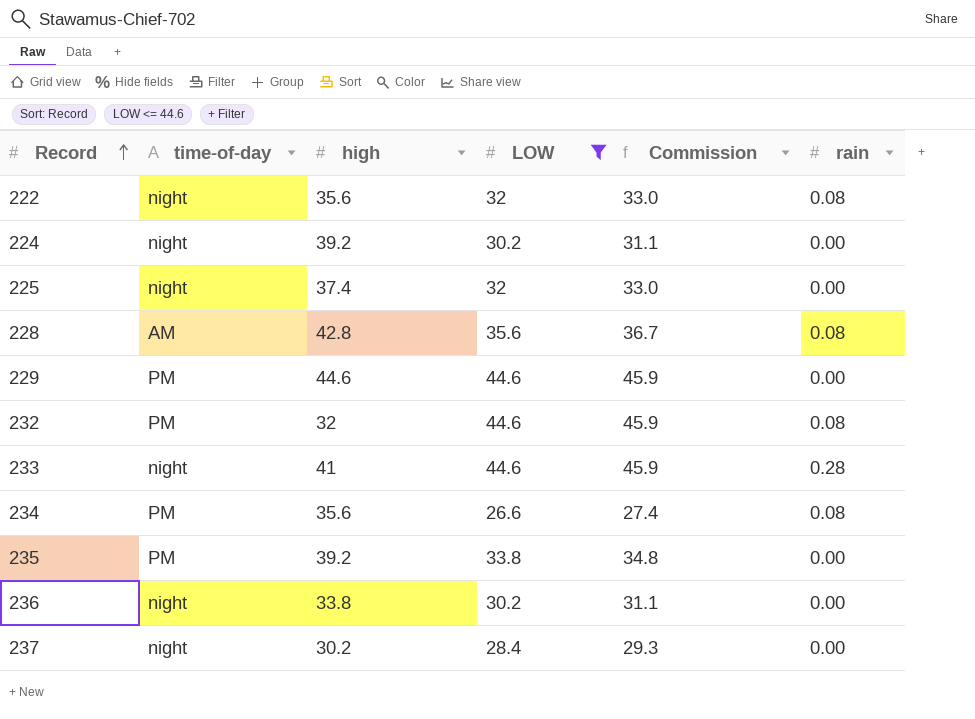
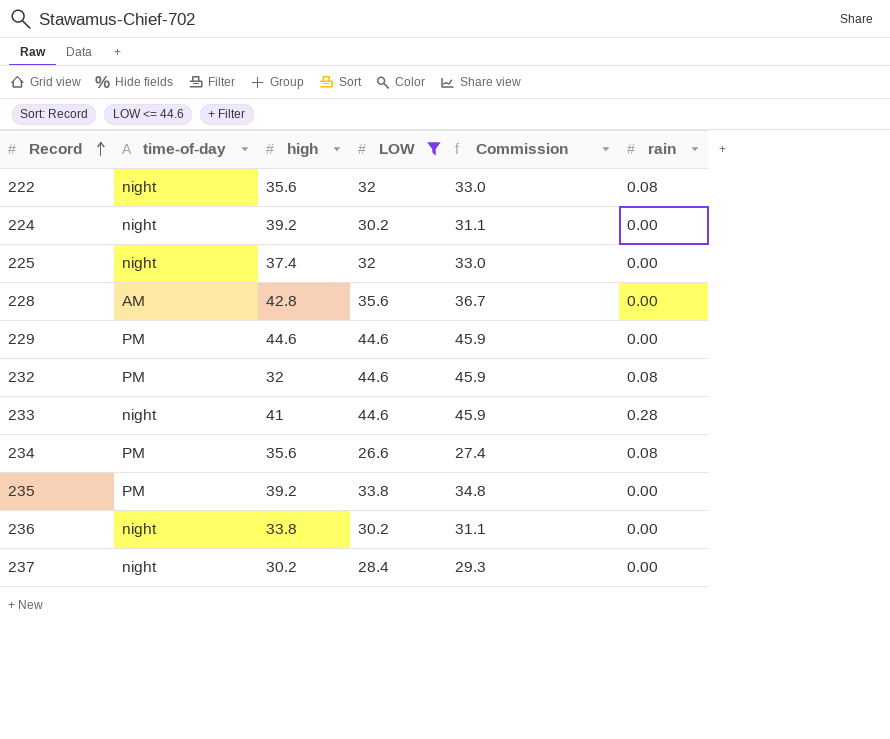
228 | rain: 0.08 -> 0.00

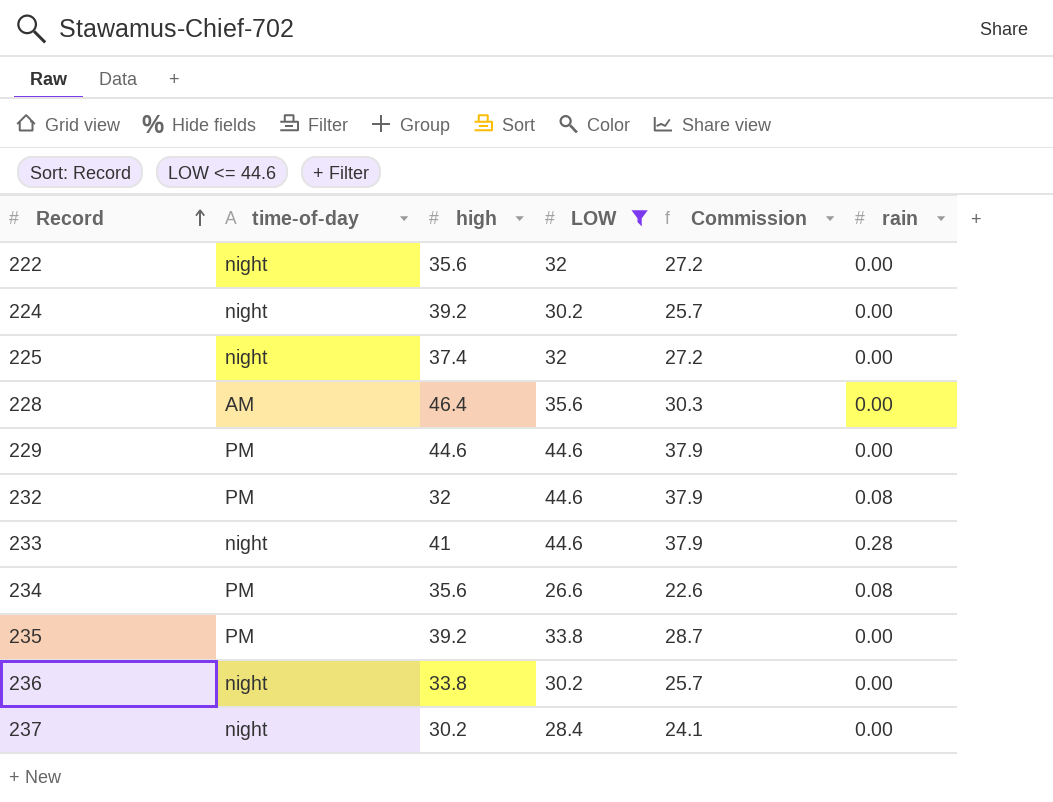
column Commission | formula: [LOW] * 1.03 -> [LOW] * 0.85
222 | rain: 0.08 -> 0.00
228 | high: 42.8 -> 46.4

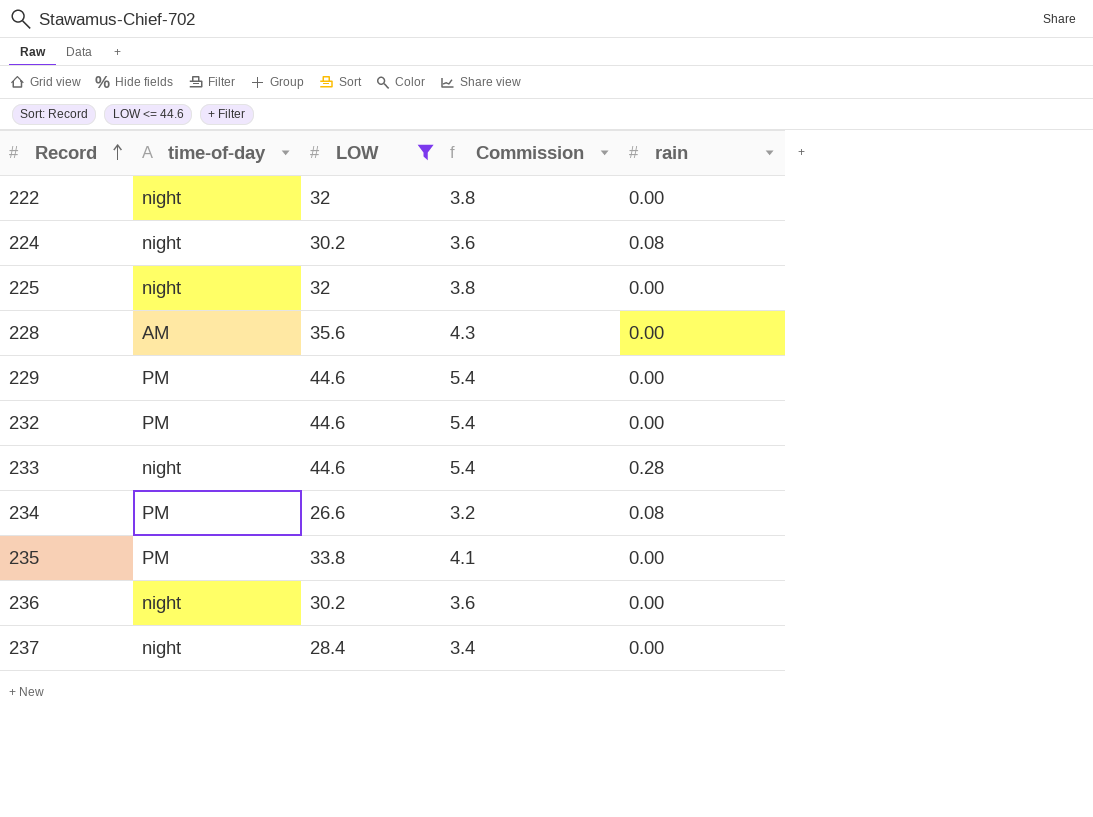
column high | position: 3 -> none
column Commission | formula: [LOW] * 0.85 -> [LOW] * 0.12
224 | rain: 0.00 -> 0.08
232 | rain: 0.08 -> 0.00

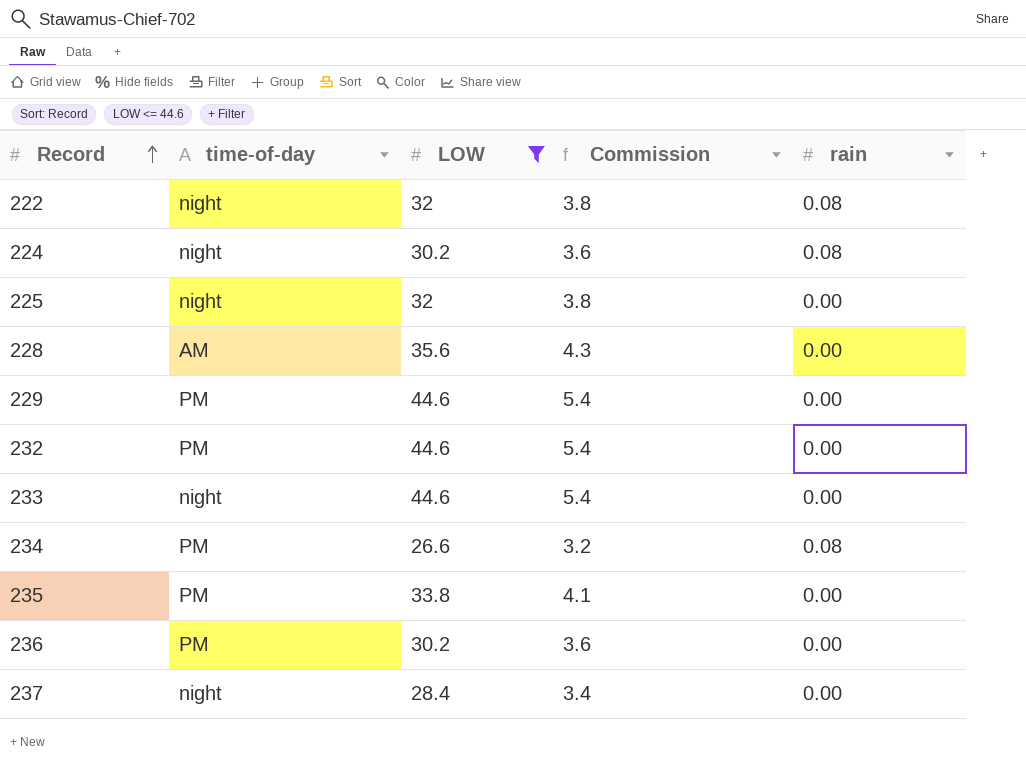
222 | rain: 0.00 -> 0.08
233 | rain: 0.28 -> 0.00
236 | time-of-day: night -> PM

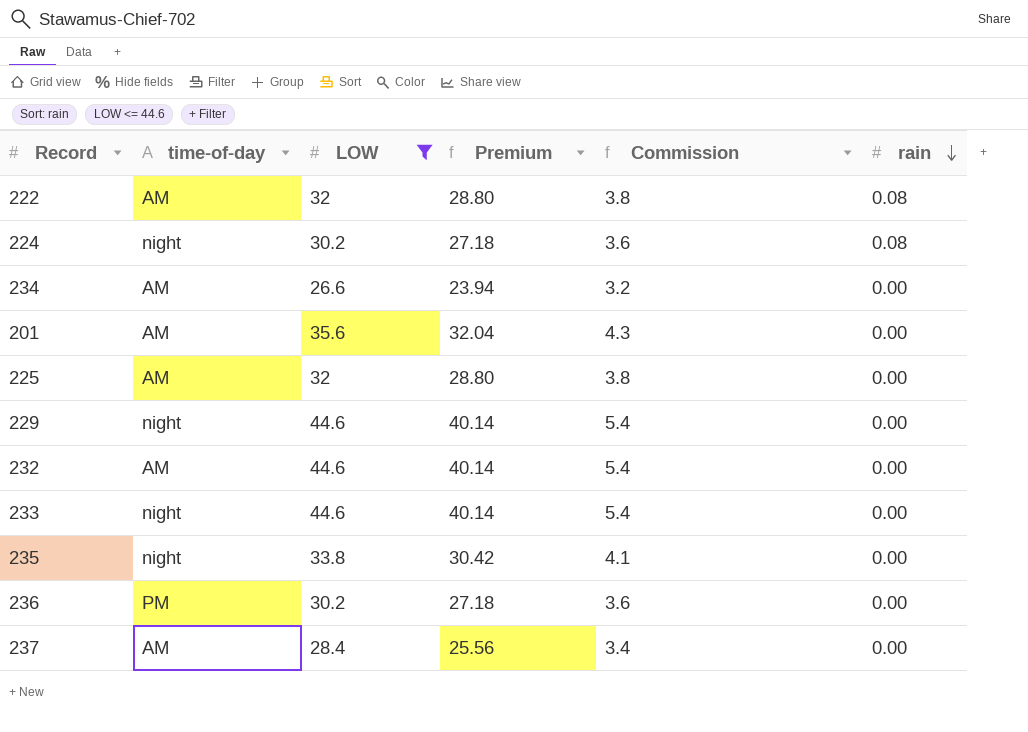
row order: Record ascending -> rain descending
column Premium | formula: none -> [LOW] * 0.9
row 228: AM | 35.6 | 4.3 | 0.00 -> none
222 | time-of-day: night -> AM
234 | time-of-day: PM -> AM
234 | rain: 0.08 -> 0.00
row 201: none -> AM | 35.6 | 32.04 | 4.3 | 0.00
225 | time-of-day: night -> AM
229 | time-of-day: PM -> night
232 | time-of-day: PM -> AM
235 | time-of-day: PM -> night
237 | time-of-day: night -> AM

